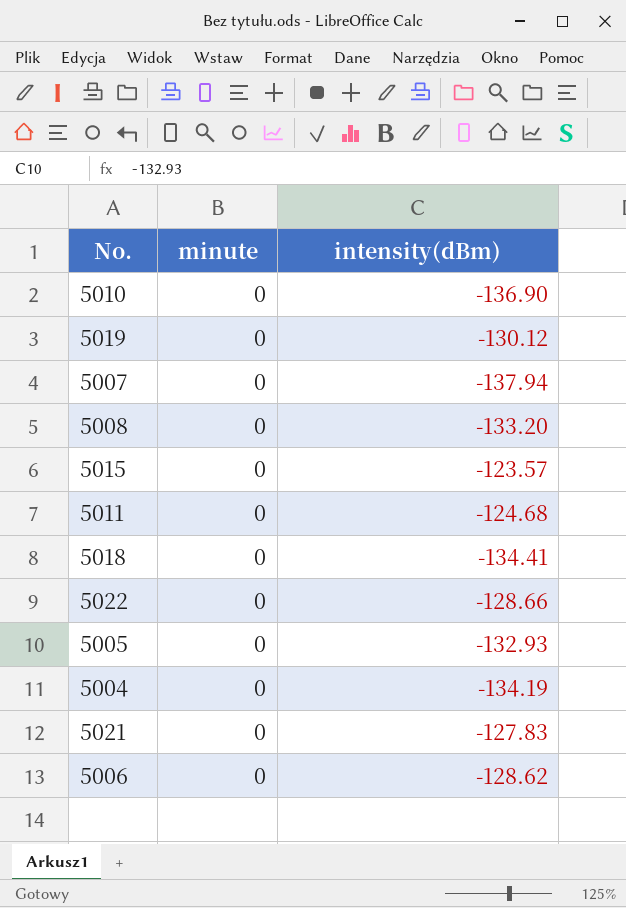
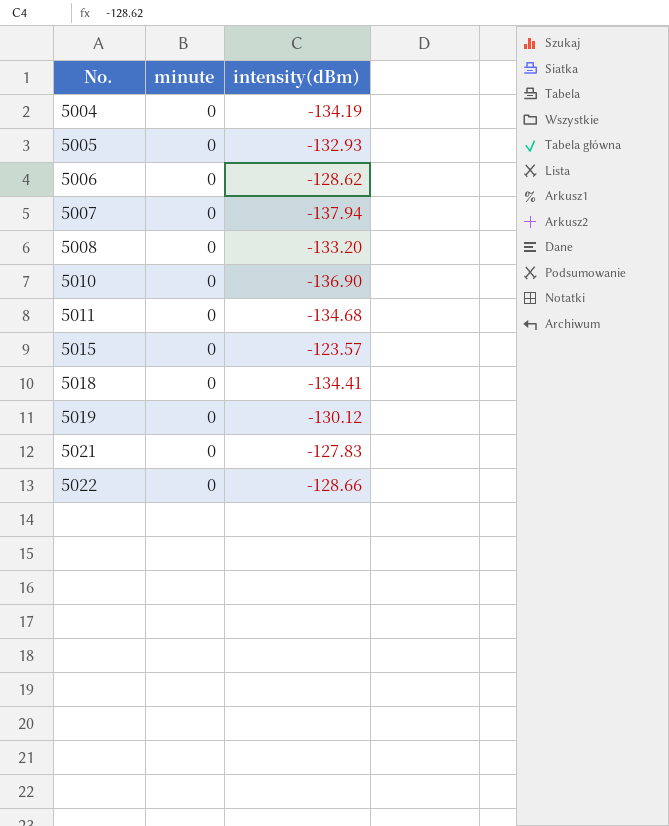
row order: none -> No. ascending
5011 | intensity(dBm): -124.68 -> -134.68

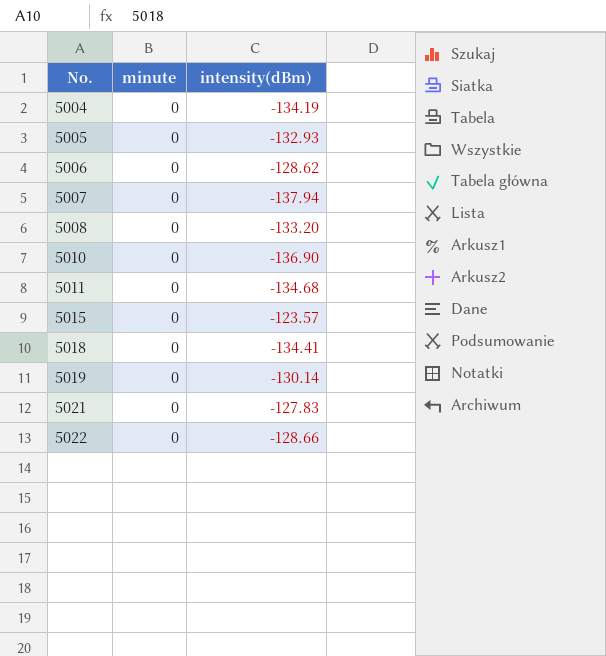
5019 | intensity(dBm): -130.12 -> -130.14

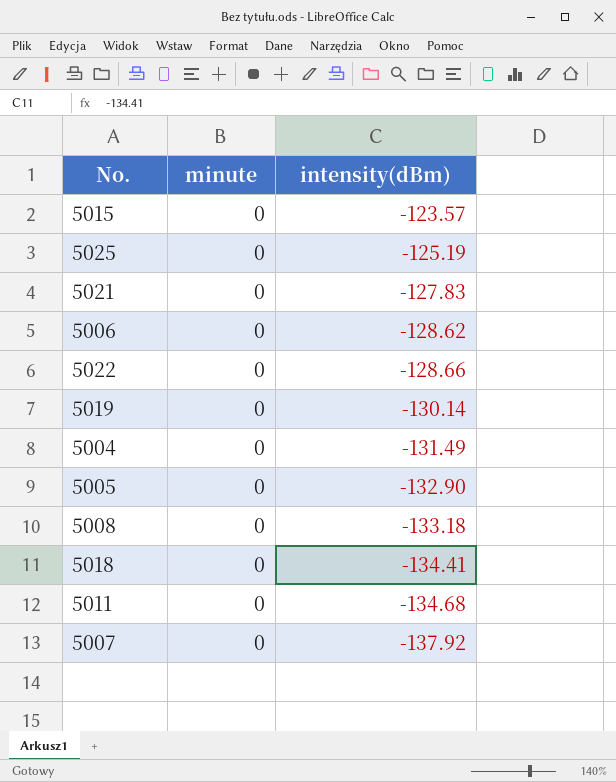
row order: No. ascending -> intensity(dBm) descending
row 5010: 0 | -136.90 -> none
row 5025: none -> 0 | -125.19
5004 | intensity(dBm): -134.19 -> -131.49
5005 | intensity(dBm): -132.93 -> -132.90
5008 | intensity(dBm): -133.20 -> -133.18
5007 | intensity(dBm): -137.94 -> -137.92

